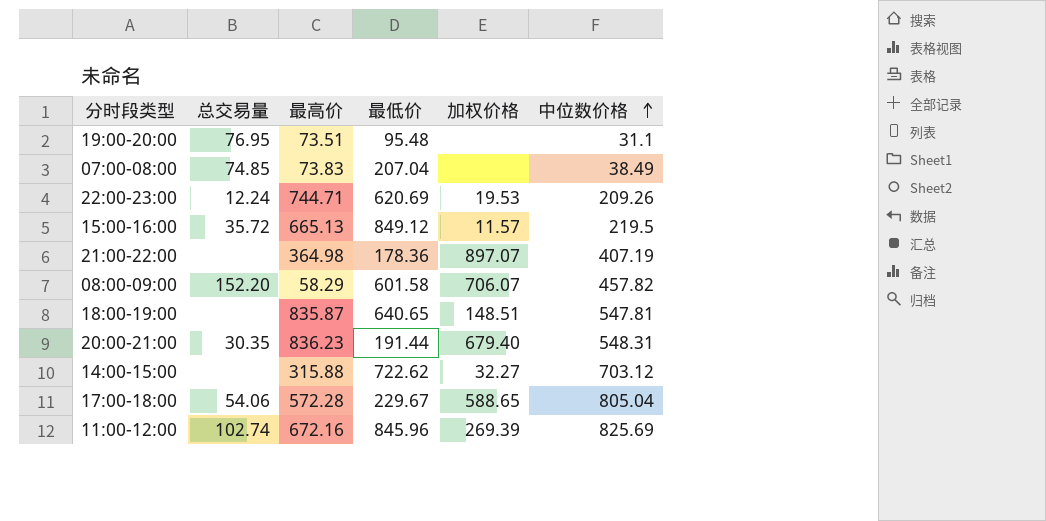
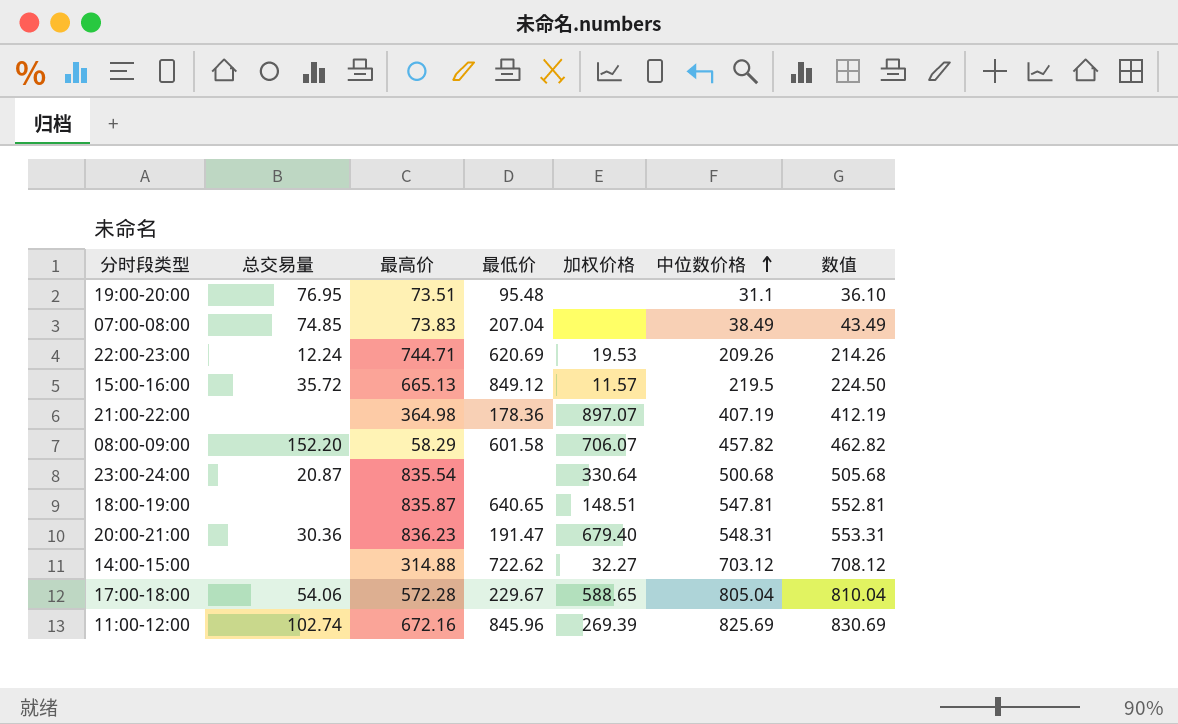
column 数值 | formula: none -> [中位数价格] + 5
row 23:00-24:00: none -> 20.87 | 835.54 | none | 330.64 | 500.68 | 505.68
20:00-21:00 | 总交易量: 30.35 -> 30.36
20:00-21:00 | 最低价: 191.44 -> 191.47
14:00-15:00 | 最高价: 315.88 -> 314.88

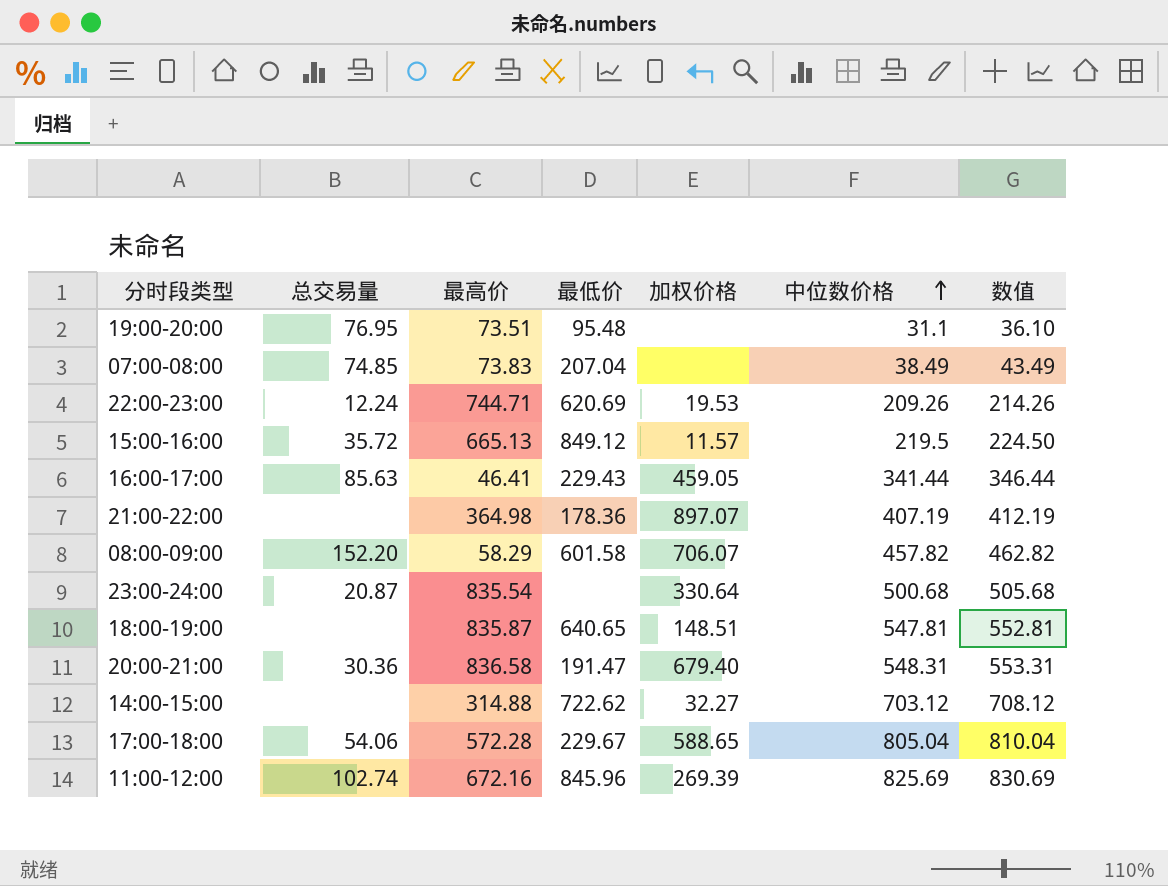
row 16:00-17:00: none -> 85.63 | 46.41 | 229.43 | 459.05 | 341.44 | 346.44
20:00-21:00 | 最高价: 836.23 -> 836.58

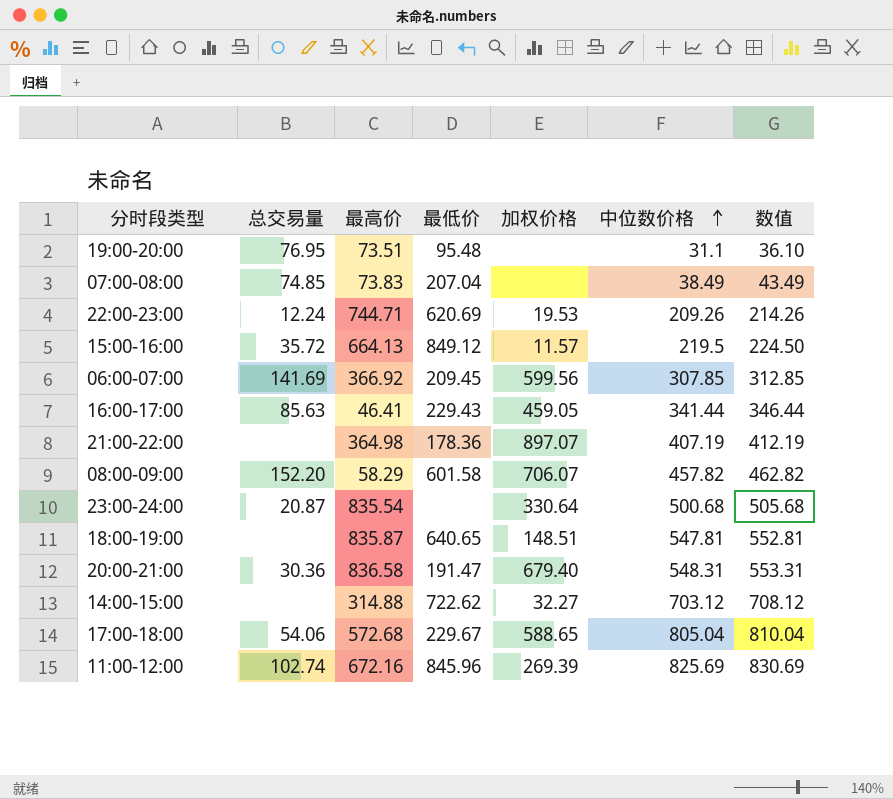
15:00-16:00 | 最高价: 665.13 -> 664.13
row 06:00-07:00: none -> 141.69 | 366.92 | 209.45 | 599.56 | 307.85 | 312.85
17:00-18:00 | 最高价: 572.28 -> 572.68

